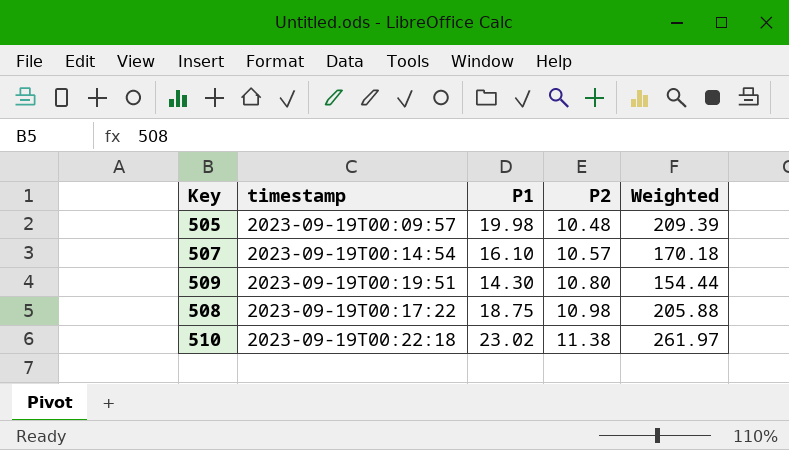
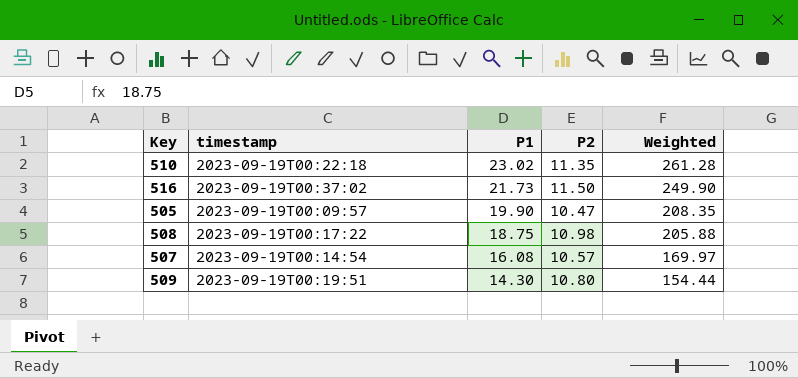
row order: P2 ascending -> P1 descending
510 | P2: 11.38 -> 11.35
510 | Weighted: 261.97 -> 261.28
row 516: none -> 2023-09-19T00:37:02 | 21.73 | 11.50 | 249.90
505 | P1: 19.98 -> 19.90
505 | P2: 10.48 -> 10.47
505 | Weighted: 209.39 -> 208.35
507 | P1: 16.10 -> 16.08
507 | Weighted: 170.18 -> 169.97

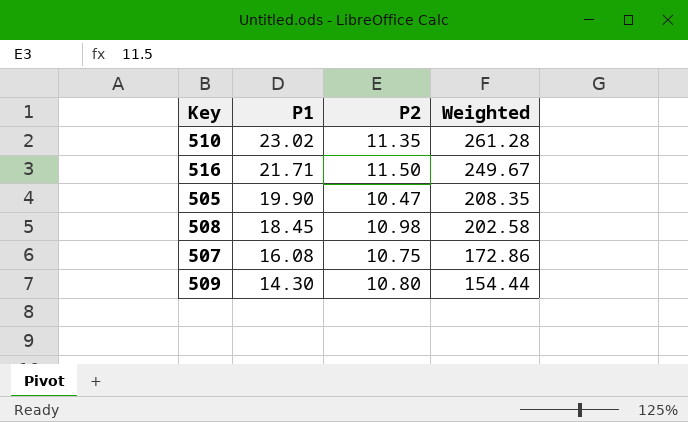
column timestamp | position: 2 -> none
516 | P1: 21.73 -> 21.71
516 | Weighted: 249.90 -> 249.67
508 | P1: 18.75 -> 18.45
508 | Weighted: 205.88 -> 202.58
507 | P2: 10.57 -> 10.75
507 | Weighted: 169.97 -> 172.86

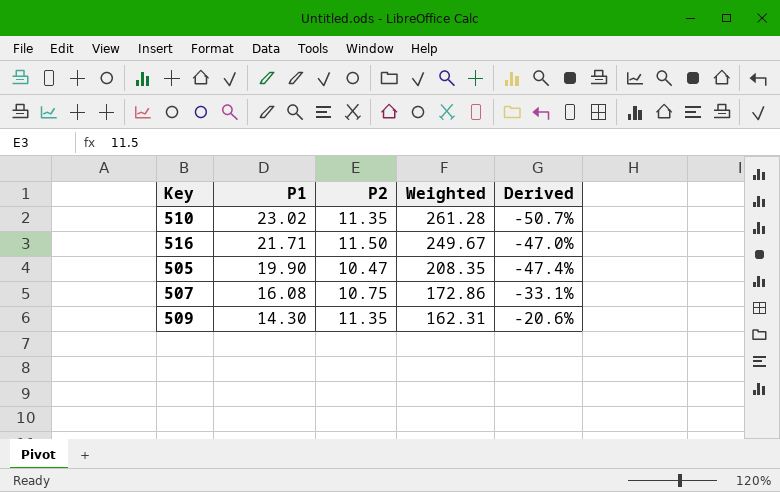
column Derived | formula: none -> ([P2] - [P1]) / [P1]
row 508: 18.45 | 10.98 | 202.58 -> none
509 | P2: 10.80 -> 11.35
509 | Weighted: 154.44 -> 162.31

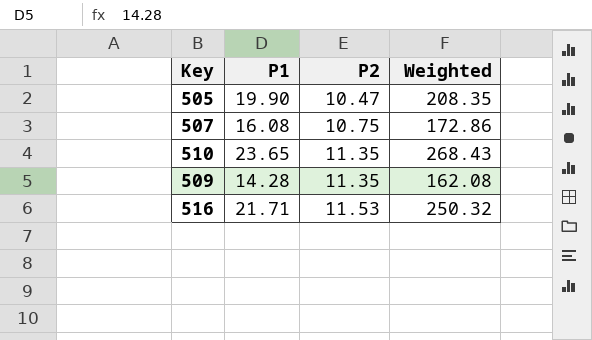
row order: P1 descending -> P2 ascending
column Derived | formula: ([P2] - [P1]) / [P1] -> none
510 | P1: 23.02 -> 23.65
510 | Weighted: 261.28 -> 268.43
509 | P1: 14.30 -> 14.28
509 | Weighted: 162.31 -> 162.08
516 | P2: 11.50 -> 11.53
516 | Weighted: 249.67 -> 250.32

